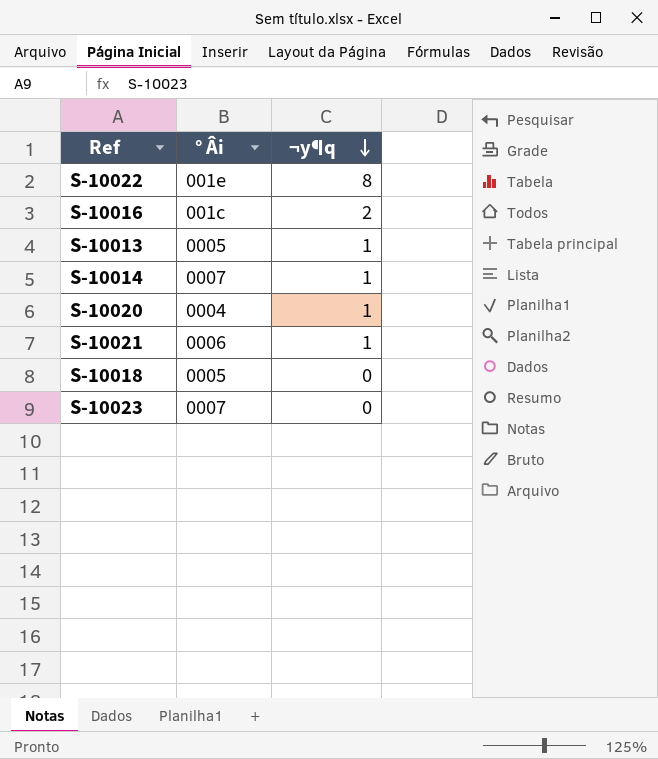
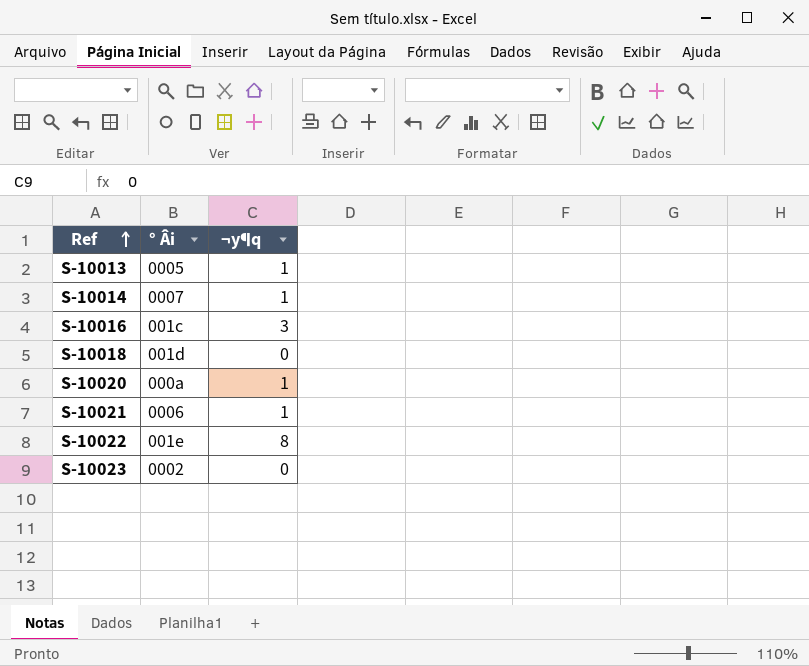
row order: ¬y¶q descending -> Ref ascending
S-10016 | ¬y¶q: 2 -> 3
S-10018 | ° Âi: 0005 -> 001d
S-10020 | ° Âi: 0004 -> 000a
S-10023 | ° Âi: 0007 -> 0002

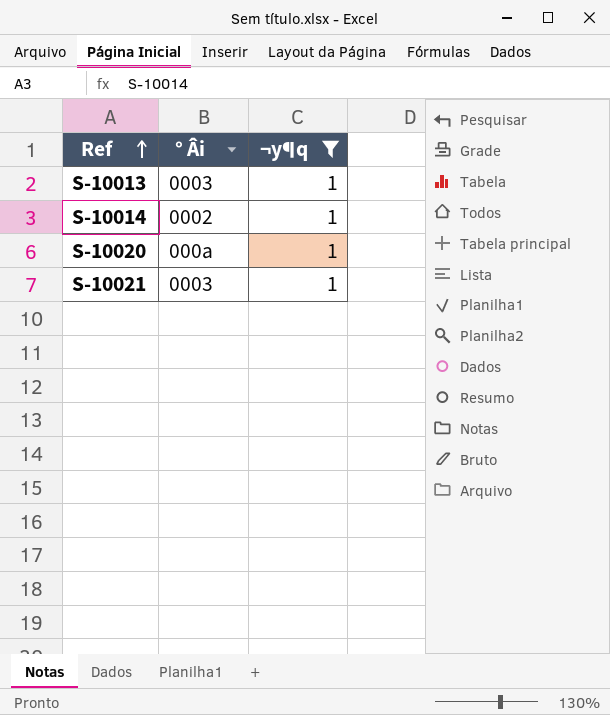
filter: none -> ¬y¶q = 1
S-10013 | ° Âi: 0005 -> 0003
S-10014 | ° Âi: 0007 -> 0002
S-10021 | ° Âi: 0006 -> 0003

